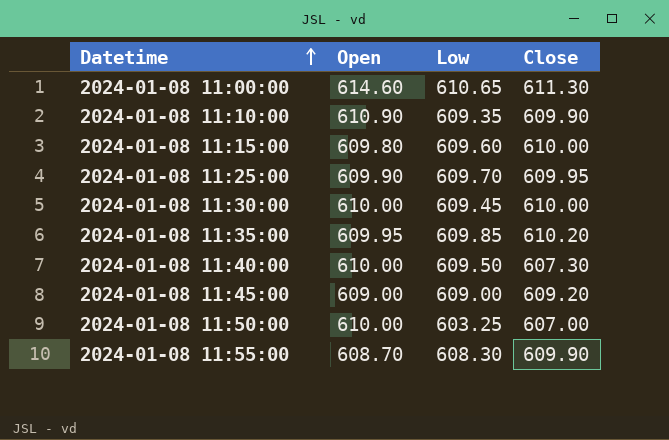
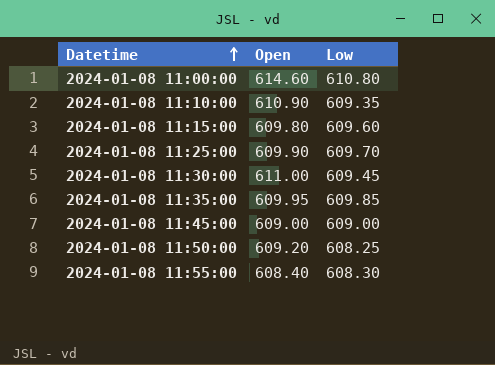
column Close | position: 4 -> none
row 2024-01-08 11:40:00: 610.00 | 609.50 | 607.30 -> none
2024-01-08 11:00:00 | Low: 610.65 -> 610.80
2024-01-08 11:30:00 | Open: 610.00 -> 611.00
2024-01-08 11:50:00 | Open: 610.00 -> 609.20
2024-01-08 11:50:00 | Low: 603.25 -> 608.25
2024-01-08 11:55:00 | Open: 608.70 -> 608.40

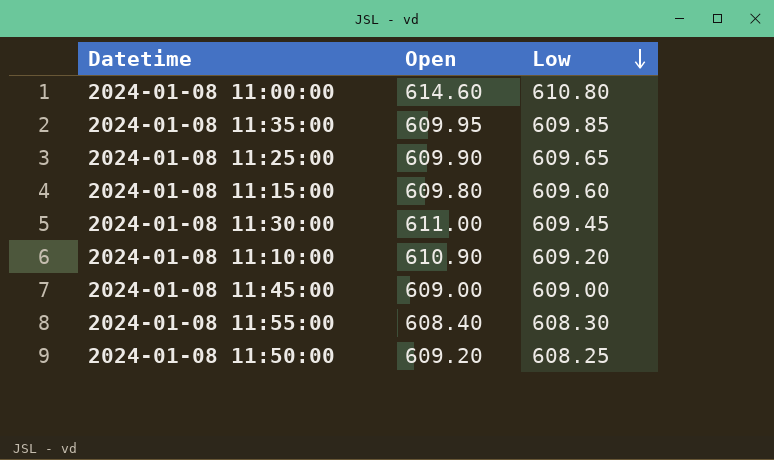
row order: Datetime ascending -> Low descending
2024-01-08 11:25:00 | Low: 609.70 -> 609.65
2024-01-08 11:10:00 | Low: 609.35 -> 609.20

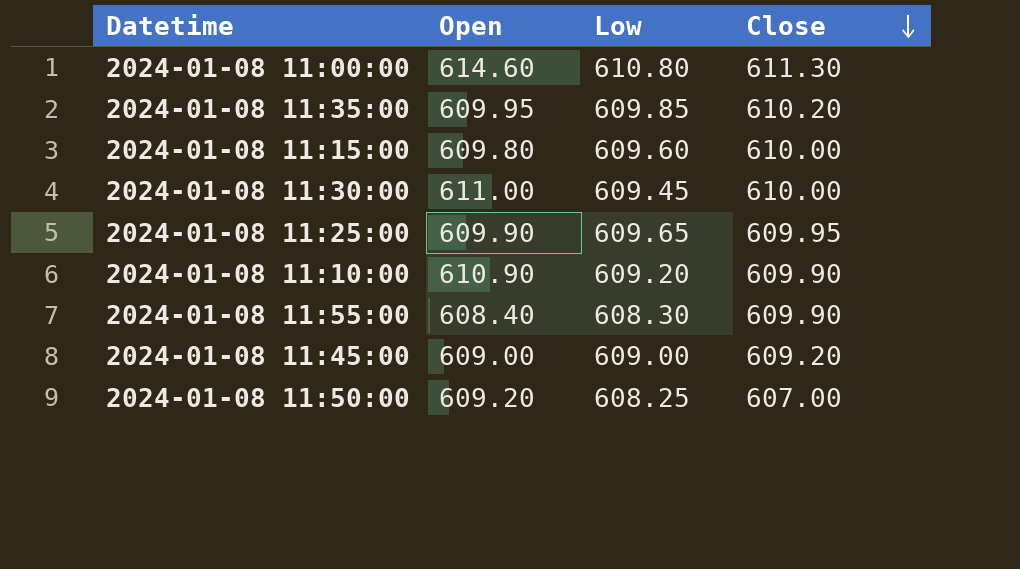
row order: Low descending -> Close descending
column Close | position: none -> 4

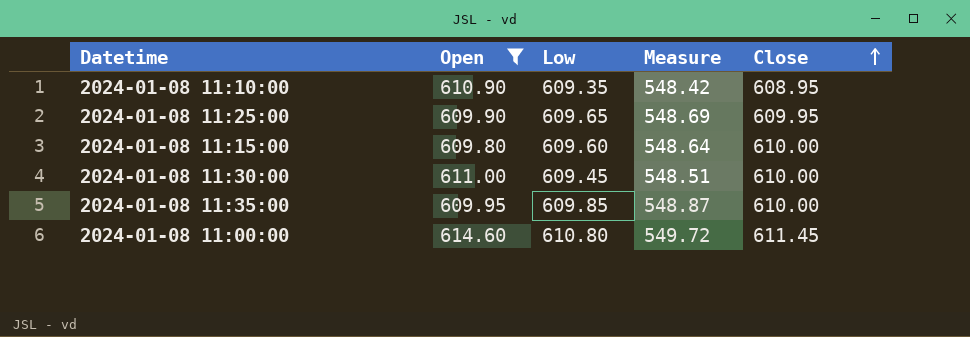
filter: none -> Open >= 609.80
row order: Close descending -> Close ascending
column Measure | formula: none -> [Low] * 0.9
2024-01-08 11:10:00 | Low: 609.20 -> 609.35
2024-01-08 11:10:00 | Close: 609.90 -> 608.95
2024-01-08 11:35:00 | Close: 610.20 -> 610.00
2024-01-08 11:00:00 | Close: 611.30 -> 611.45

